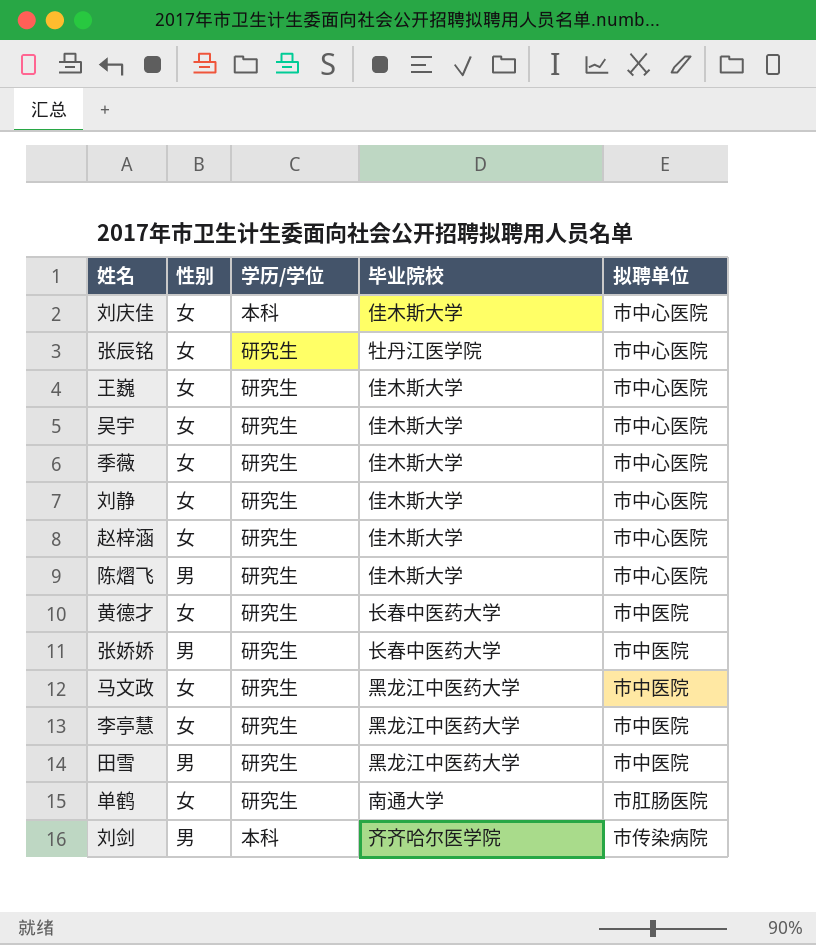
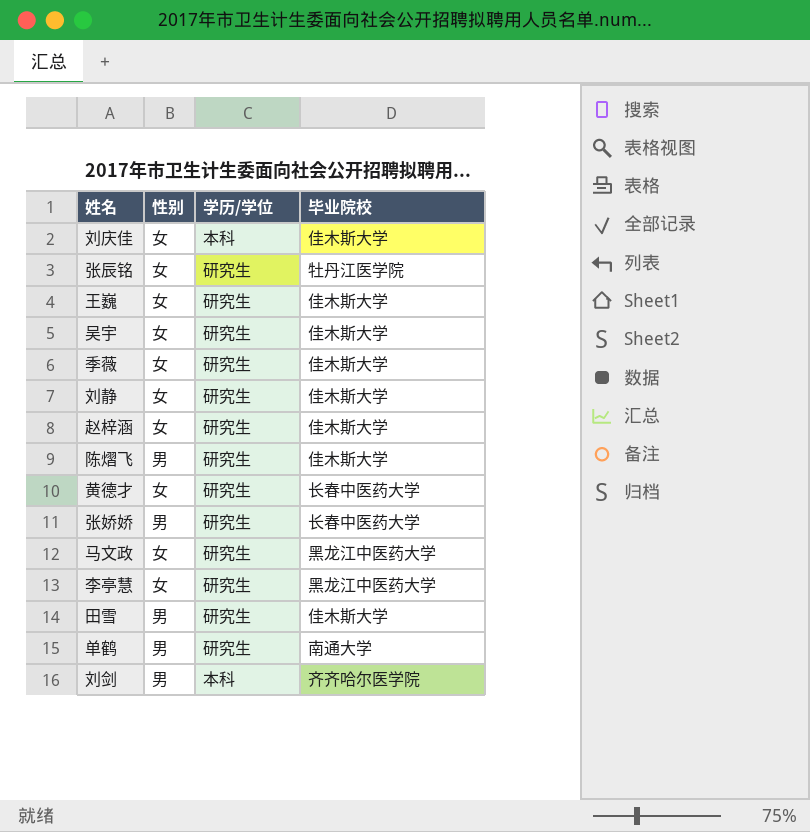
column 拟聘单位 | position: 5 -> none
田雪 | 毕业院校: 黑龙江中医药大学 -> 佳木斯大学
单鹤 | 性别: 女 -> 男

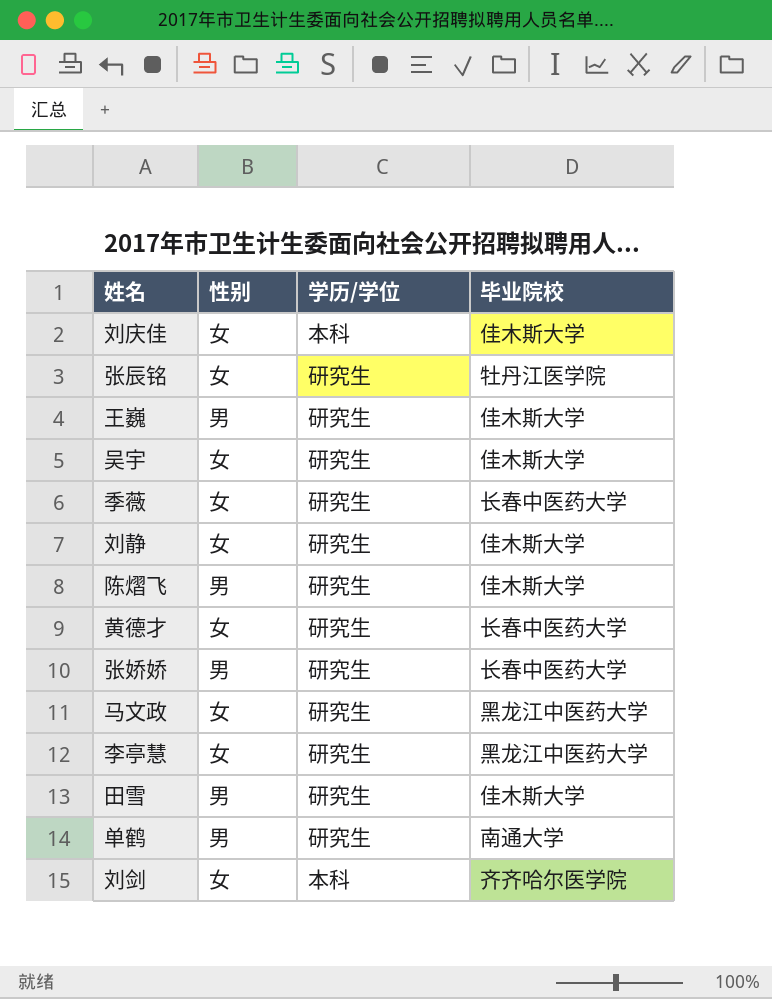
row 赵梓涵: 女 | 研究生 | 佳木斯大学 -> none
王巍 | 性别: 女 -> 男
季薇 | 毕业院校: 佳木斯大学 -> 长春中医药大学
刘剑 | 性别: 男 -> 女

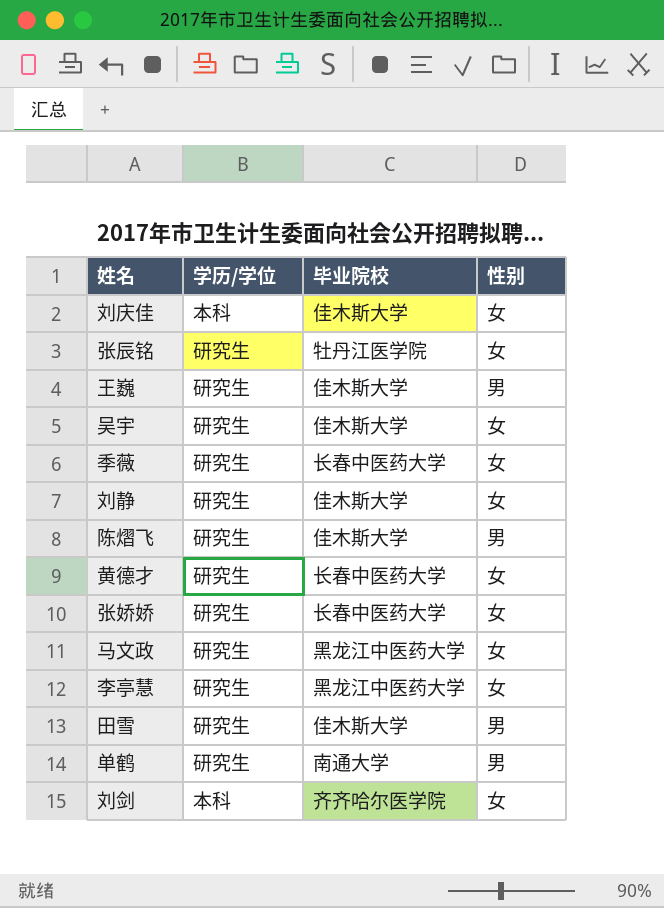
column 性别 | position: 2 -> 4
张娇娇 | 性别: 男 -> 女

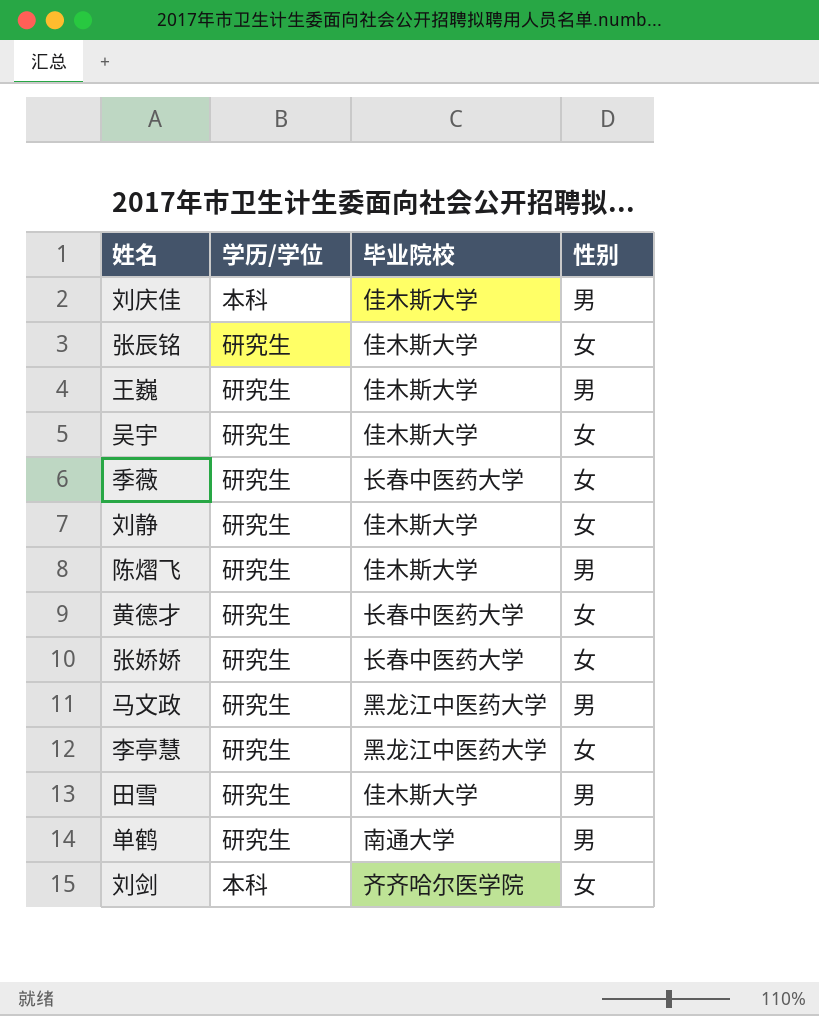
刘庆佳 | 性别: 女 -> 男
张辰铭 | 毕业院校: 牡丹江医学院 -> 佳木斯大学
马文政 | 性别: 女 -> 男

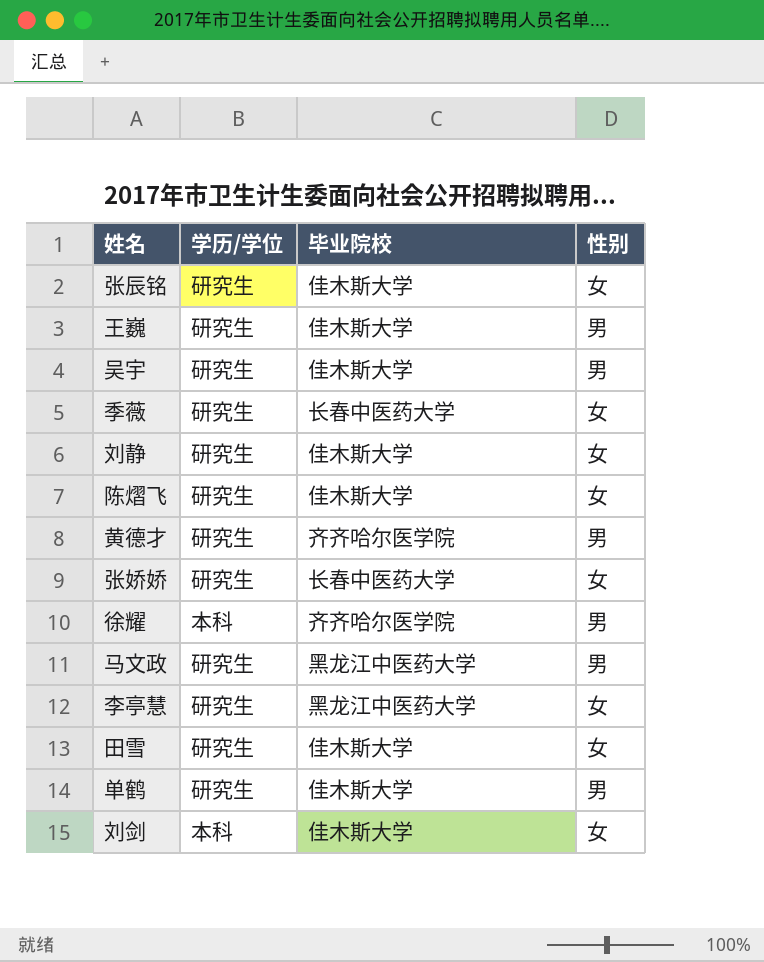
row 刘庆佳: 本科 | 佳木斯大学 | 男 -> none
吴宇 | 性别: 女 -> 男
陈熠飞 | 性别: 男 -> 女
黄德才 | 毕业院校: 长春中医药大学 -> 齐齐哈尔医学院
黄德才 | 性别: 女 -> 男
row 徐耀: none -> 本科 | 齐齐哈尔医学院 | 男
田雪 | 性别: 男 -> 女
单鹤 | 毕业院校: 南通大学 -> 佳木斯大学
刘剑 | 毕业院校: 齐齐哈尔医学院 -> 佳木斯大学

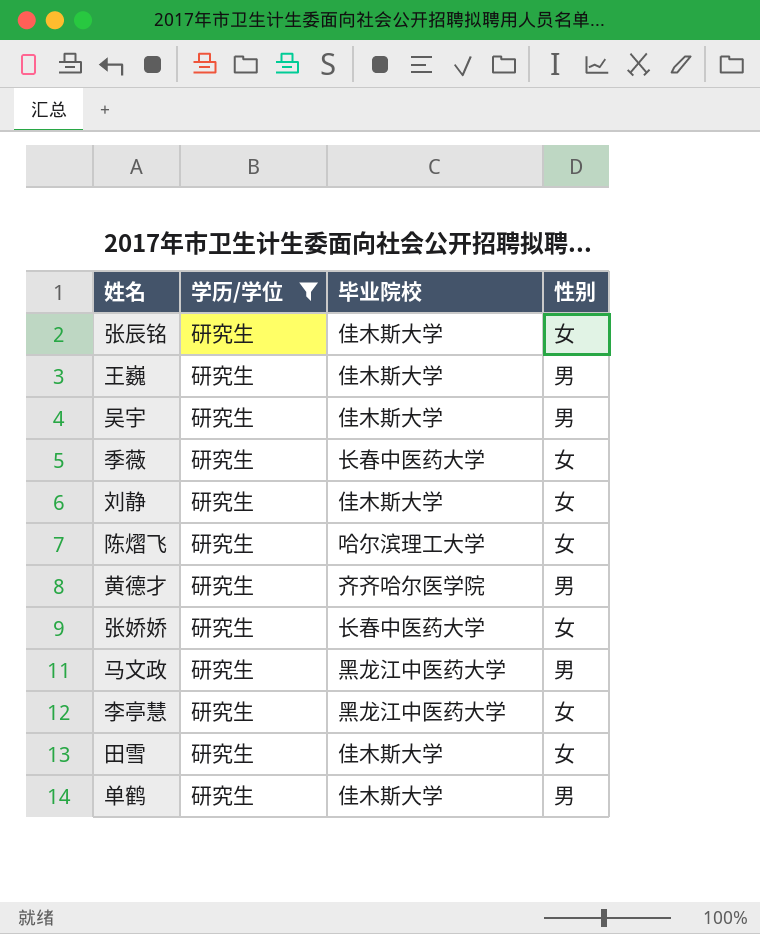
filter: none -> 学历/学位 = 研究生
陈熠飞 | 毕业院校: 佳木斯大学 -> 哈尔滨理工大学

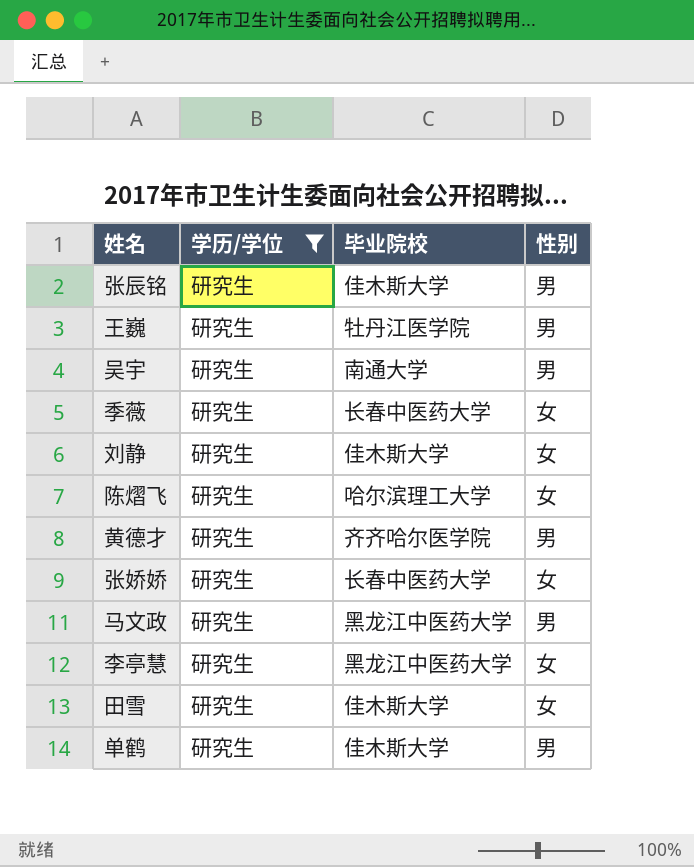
张辰铭 | 性别: 女 -> 男
王巍 | 毕业院校: 佳木斯大学 -> 牡丹江医学院
吴宇 | 毕业院校: 佳木斯大学 -> 南通大学

